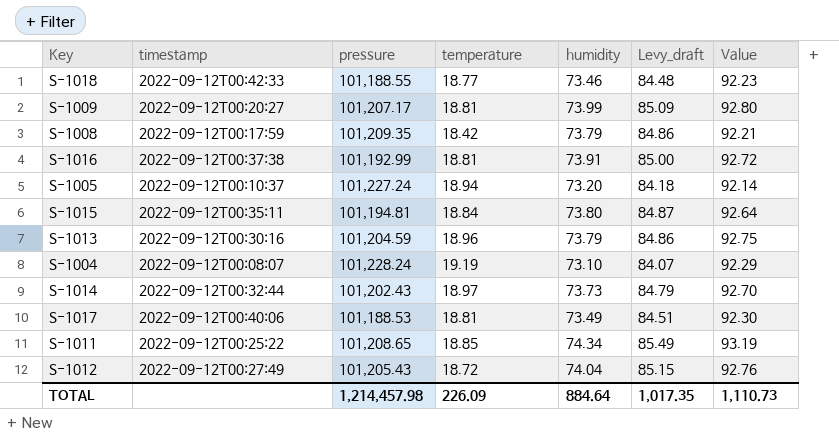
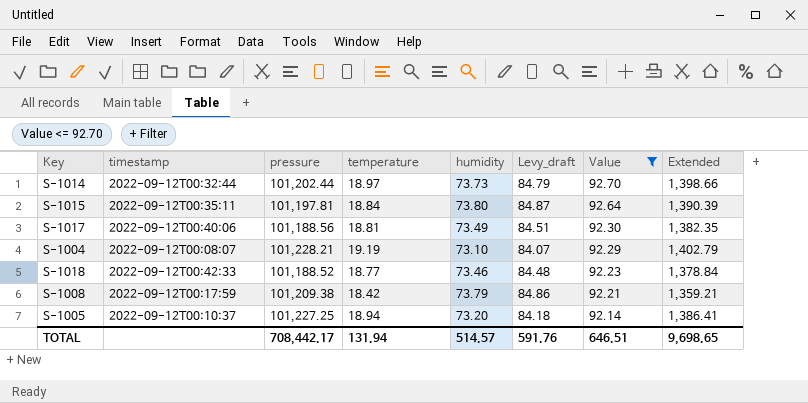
filter: none -> Value <= 92.70
row order: none -> Value descending
column Extended | formula: none -> [temperature] * [humidity]
S-1014 | pressure: 101,202.43 -> 101,202.44
S-1015 | pressure: 101,194.81 -> 101,197.81
S-1017 | pressure: 101,188.53 -> 101,188.56
S-1004 | pressure: 101,228.24 -> 101,228.21
S-1018 | pressure: 101,188.55 -> 101,188.52
S-1008 | pressure: 101,209.35 -> 101,209.38
S-1005 | pressure: 101,227.24 -> 101,227.25
TOTAL | pressure: 1,214,457.98 -> 708,442.17
TOTAL | temperature: 226.09 -> 131.94
TOTAL | humidity: 884.64 -> 514.57
TOTAL | Levy_draft: 1,017.35 -> 591.76
TOTAL | Value: 1,110.73 -> 646.51

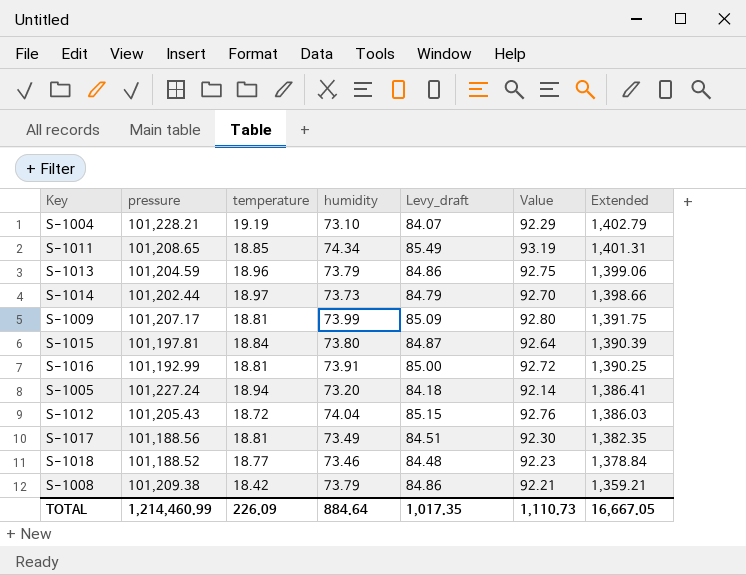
filter: Value <= 92.70 -> none
row order: Value descending -> Extended descending
column timestamp | position: 2 -> none
S-1005 | pressure: 101,227.25 -> 101,227.24
TOTAL | pressure: 708,442.17 -> 1,214,460.99
TOTAL | temperature: 131.94 -> 226.09
TOTAL | humidity: 514.57 -> 884.64
TOTAL | Levy_draft: 591.76 -> 1,017.35
TOTAL | Value: 646.51 -> 1,110.73
TOTAL | Extended: 9,698.65 -> 16,667.05

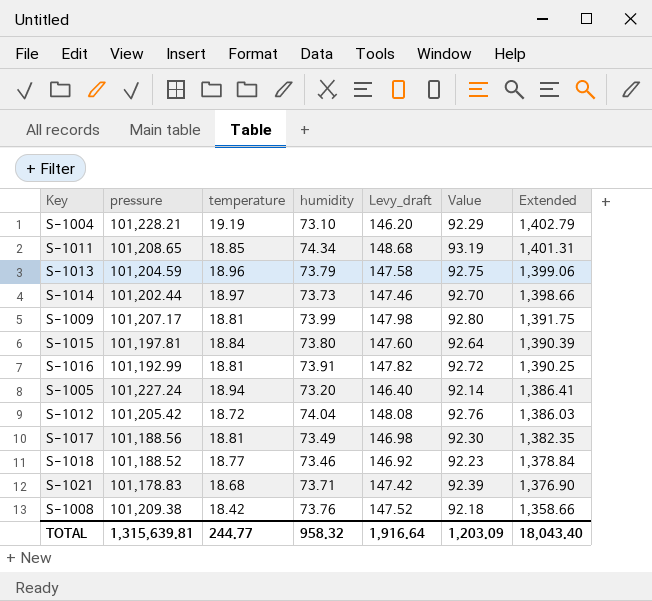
column Levy_draft | formula: [humidity] * 1.15 -> [humidity] * 2
S-1012 | pressure: 101,205.43 -> 101,205.42
row S-1021: none -> 101,178.83 | 18.68 | 73.71 | 147.42 | 92.39 | 1,376.90
S-1008 | humidity: 73.79 -> 73.76
S-1008 | Value: 92.21 -> 92.18
S-1008 | Extended: 1,359.21 -> 1,358.66
TOTAL | pressure: 1,214,460.99 -> 1,315,639.81
TOTAL | temperature: 226.09 -> 244.77
TOTAL | humidity: 884.64 -> 958.32
TOTAL | Levy_draft: 1,017.35 -> 1,916.64
TOTAL | Value: 1,110.73 -> 1,203.09
TOTAL | Extended: 16,667.05 -> 18,043.40

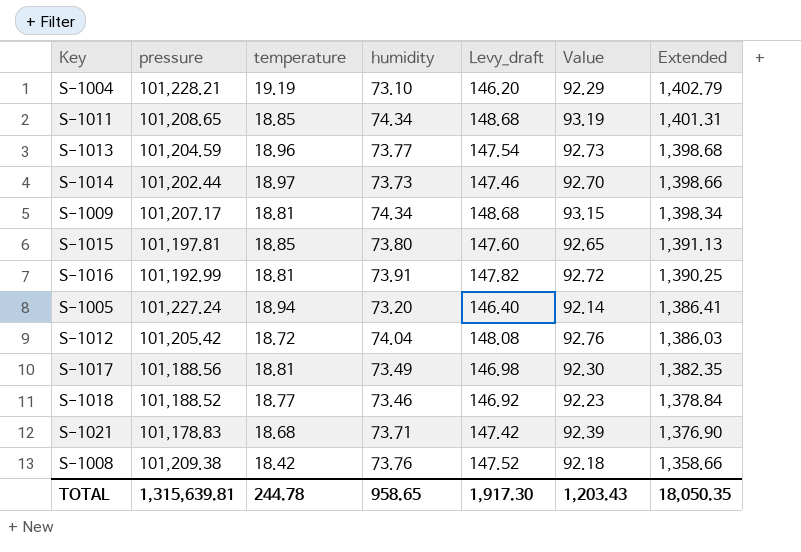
S-1013 | humidity: 73.79 -> 73.77
S-1013 | Levy_draft: 147.58 -> 147.54
S-1013 | Value: 92.75 -> 92.73
S-1013 | Extended: 1,399.06 -> 1,398.68
S-1009 | humidity: 73.99 -> 74.34
S-1009 | Levy_draft: 147.98 -> 148.68
S-1009 | Value: 92.80 -> 93.15
S-1009 | Extended: 1,391.75 -> 1,398.34
S-1015 | temperature: 18.84 -> 18.85
S-1015 | Value: 92.64 -> 92.65
S-1015 | Extended: 1,390.39 -> 1,391.13
TOTAL | temperature: 244.77 -> 244.78
TOTAL | humidity: 958.32 -> 958.65
TOTAL | Levy_draft: 1,916.64 -> 1,917.30
TOTAL | Value: 1,203.09 -> 1,203.43
TOTAL | Extended: 18,043.40 -> 18,050.35

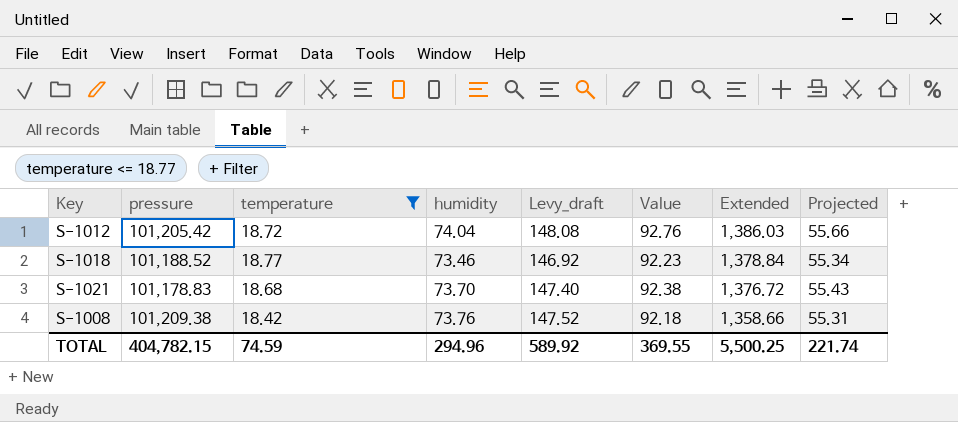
filter: none -> temperature <= 18.77
column Projected | formula: none -> [Value] * 0.6
S-1021 | humidity: 73.71 -> 73.70
S-1021 | Levy_draft: 147.42 -> 147.40
S-1021 | Value: 92.39 -> 92.38
S-1021 | Extended: 1,376.90 -> 1,376.72
TOTAL | pressure: 1,315,639.81 -> 404,782.15
TOTAL | temperature: 244.78 -> 74.59
TOTAL | humidity: 958.65 -> 294.96
TOTAL | Levy_draft: 1,917.30 -> 589.92
TOTAL | Value: 1,203.43 -> 369.55
TOTAL | Extended: 18,050.35 -> 5,500.25

